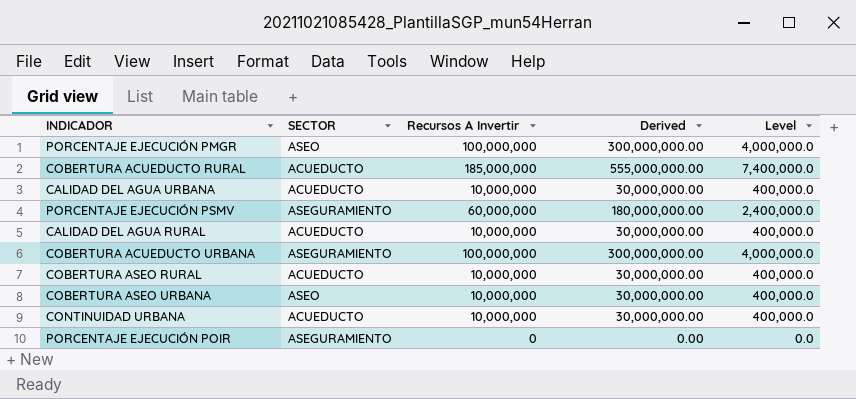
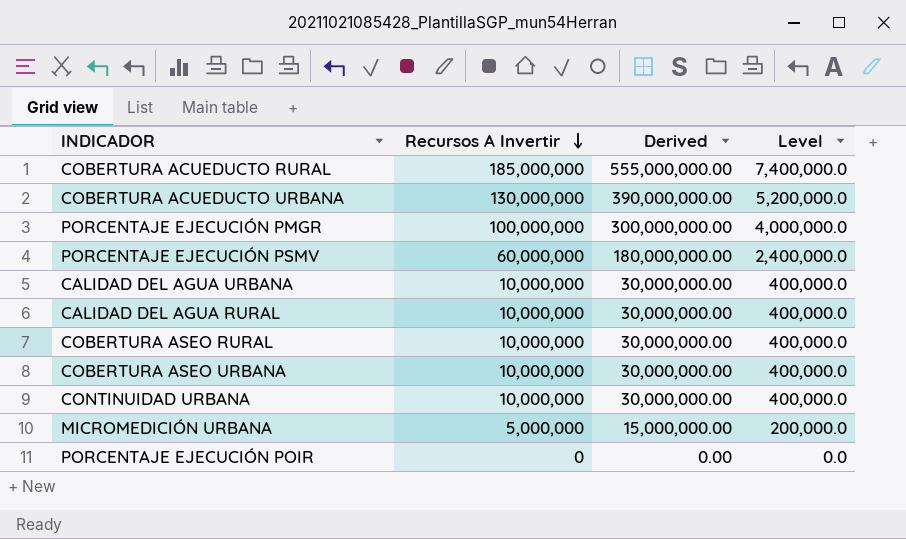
row order: none -> Recursos A Invertir descending
column SECTOR | position: 2 -> none
COBERTURA ACUEDUCTO URBANA | Recursos A Invertir: 100,000,000 -> 130,000,000
COBERTURA ACUEDUCTO URBANA | Derived: 300,000,000.00 -> 390,000,000.00
COBERTURA ACUEDUCTO URBANA | Level: 4,000,000.0 -> 5,200,000.0
row MICROMEDICIÓN URBANA: none -> 5,000,000 | 15,000,000.00 | 200,000.0

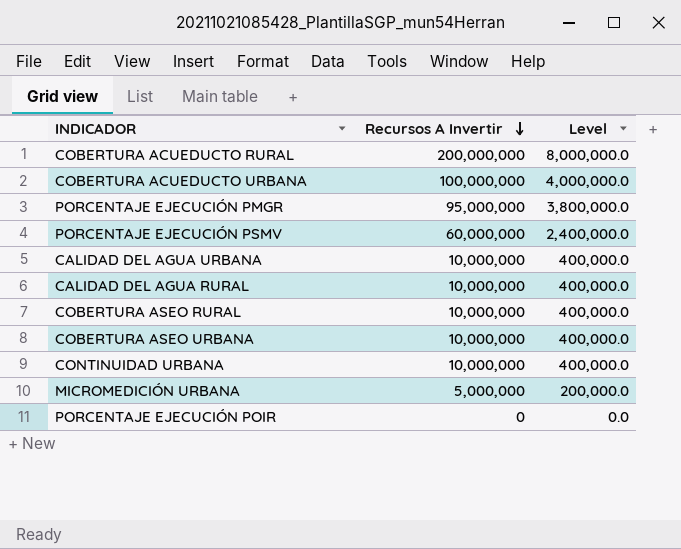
column Derived | formula: [Recursos A Invertir] * 3 -> none
COBERTURA ACUEDUCTO RURAL | Recursos A Invertir: 185,000,000 -> 200,000,000
COBERTURA ACUEDUCTO RURAL | Level: 7,400,000.0 -> 8,000,000.0
COBERTURA ACUEDUCTO URBANA | Recursos A Invertir: 130,000,000 -> 100,000,000
COBERTURA ACUEDUCTO URBANA | Level: 5,200,000.0 -> 4,000,000.0
PORCENTAJE EJECUCIÓN PMGR | Recursos A Invertir: 100,000,000 -> 95,000,000
PORCENTAJE EJECUCIÓN PMGR | Level: 4,000,000.0 -> 3,800,000.0

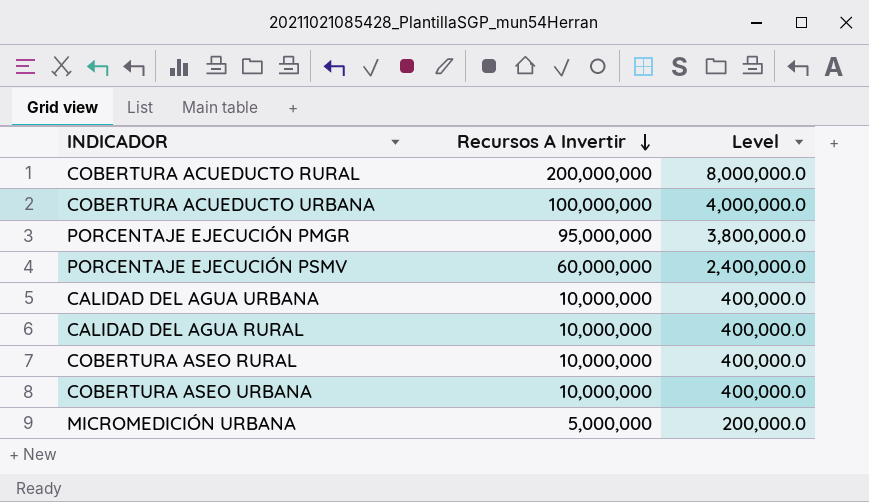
row CONTINUIDAD URBANA: 10,000,000 | 400,000.0 -> none
row PORCENTAJE EJECUCIÓN POIR: 0 | 0.0 -> none

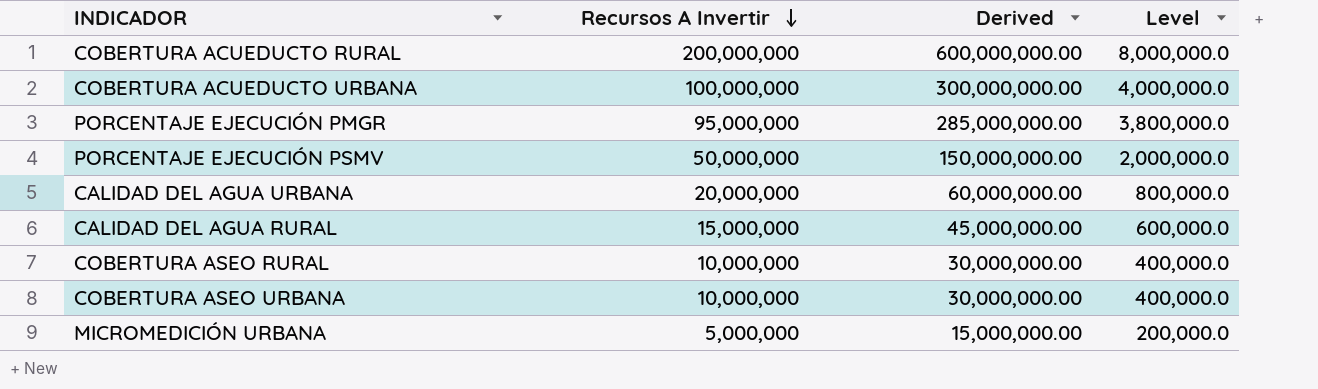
column Derived | formula: none -> [Recursos A Invertir] * 3
PORCENTAJE EJECUCIÓN PSMV | Recursos A Invertir: 60,000,000 -> 50,000,000
PORCENTAJE EJECUCIÓN PSMV | Level: 2,400,000.0 -> 2,000,000.0
CALIDAD DEL AGUA URBANA | Recursos A Invertir: 10,000,000 -> 20,000,000
CALIDAD DEL AGUA URBANA | Level: 400,000.0 -> 800,000.0
CALIDAD DEL AGUA RURAL | Recursos A Invertir: 10,000,000 -> 15,000,000
CALIDAD DEL AGUA RURAL | Level: 400,000.0 -> 600,000.0

